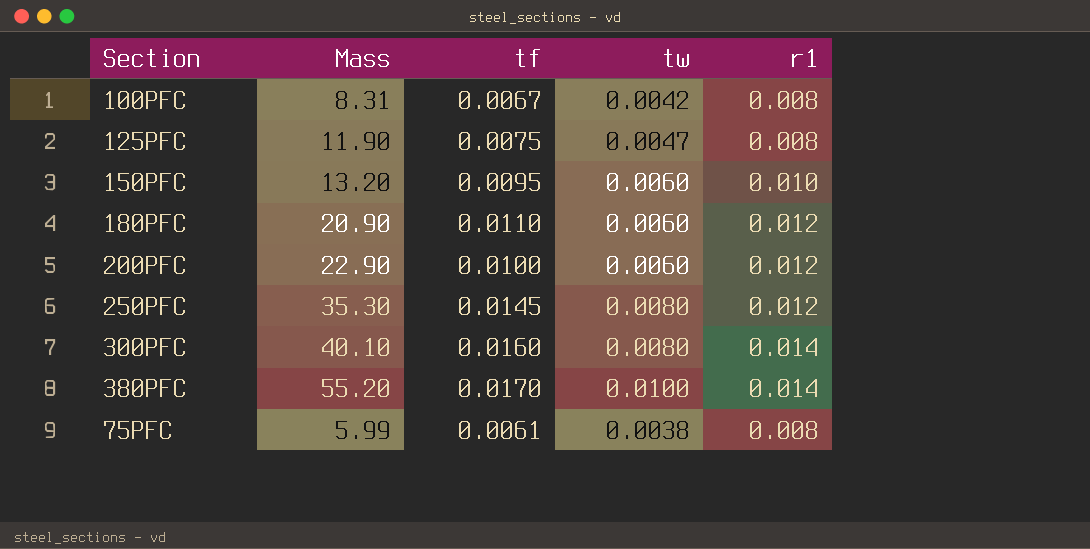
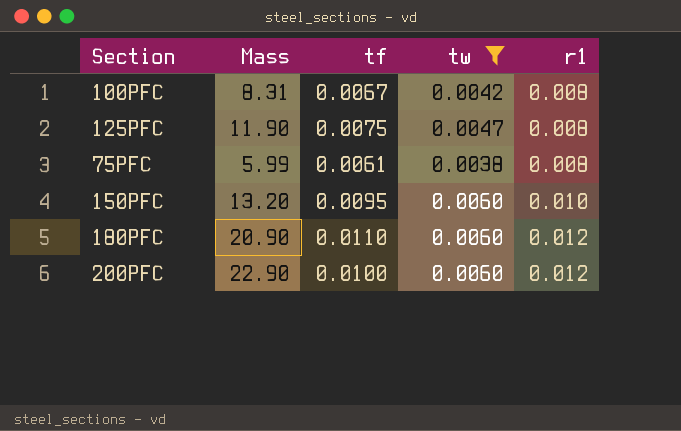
filter: none -> tw <= 0.0060
row order: none -> r1 ascending

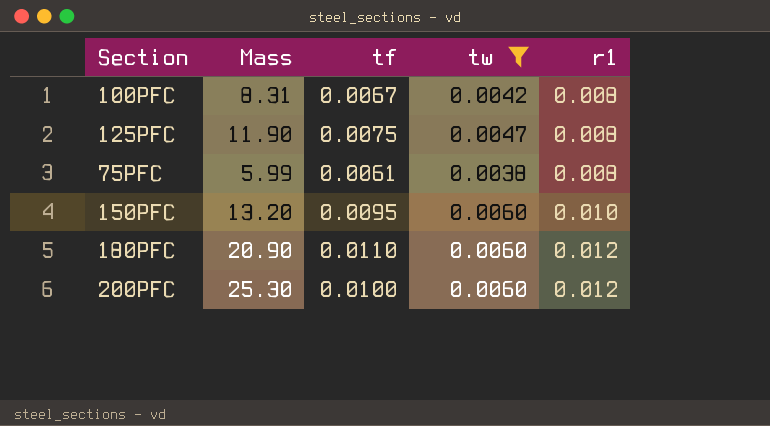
200PFC | Mass: 22.90 -> 25.30

